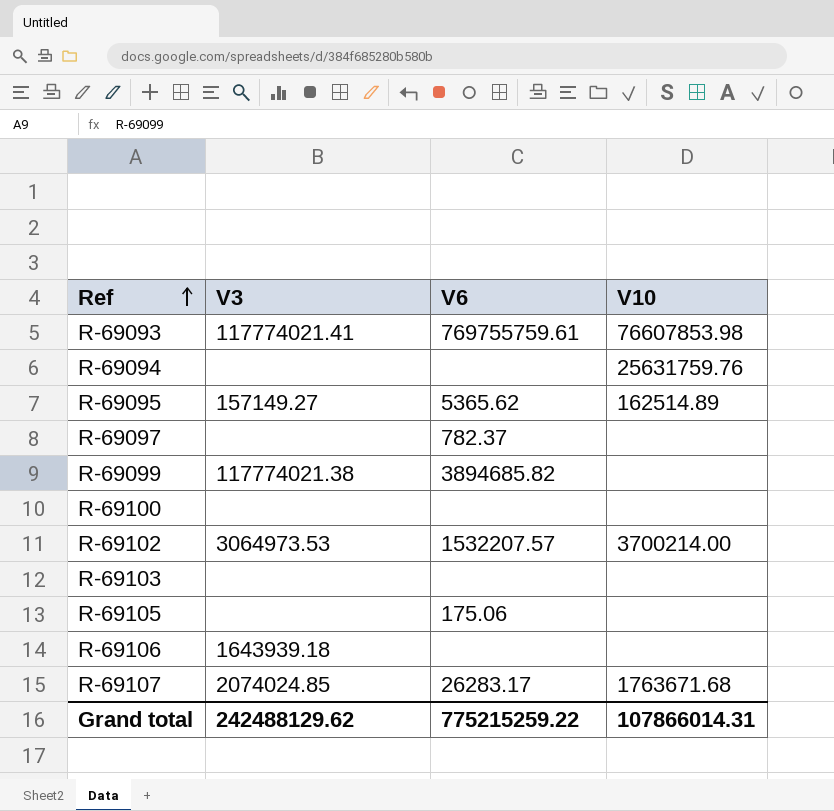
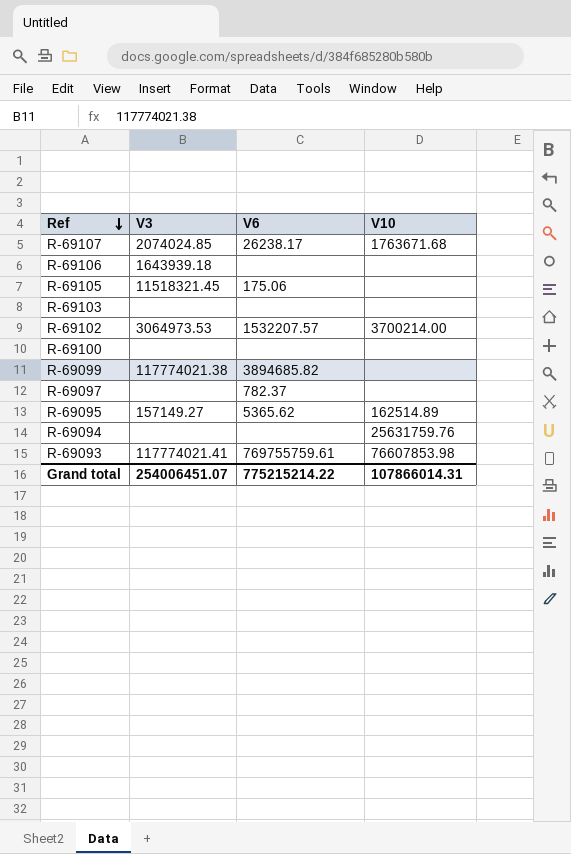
row order: Ref ascending -> Ref descending
R-69107 | V6: 26283.17 -> 26238.17
R-69105 | V3: none -> 11518321.45
Grand total | V3: 242488129.62 -> 254006451.07
Grand total | V6: 775215259.22 -> 775215214.22

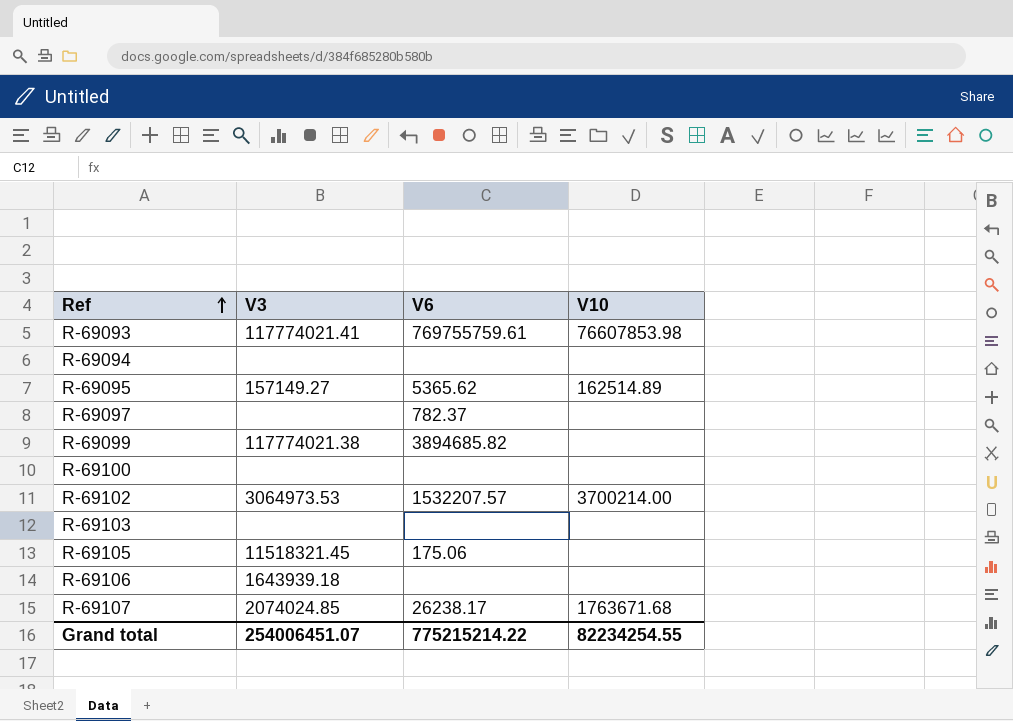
row order: Ref descending -> Ref ascending
R-69094 | V10: 25631759.76 -> none
Grand total | V10: 107866014.31 -> 82234254.55

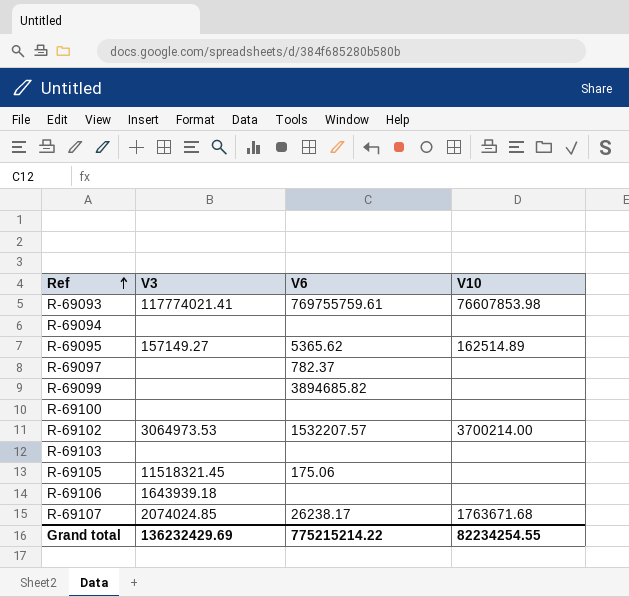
R-69099 | V3: 117774021.38 -> none
Grand total | V3: 254006451.07 -> 136232429.69

